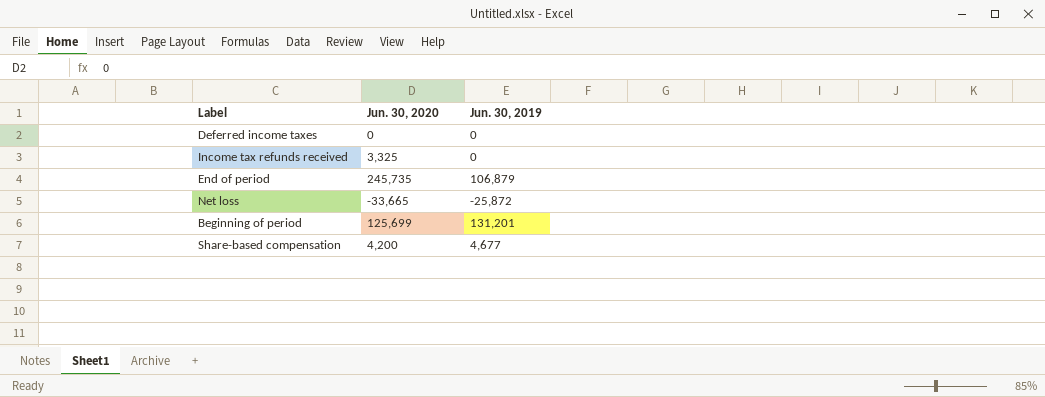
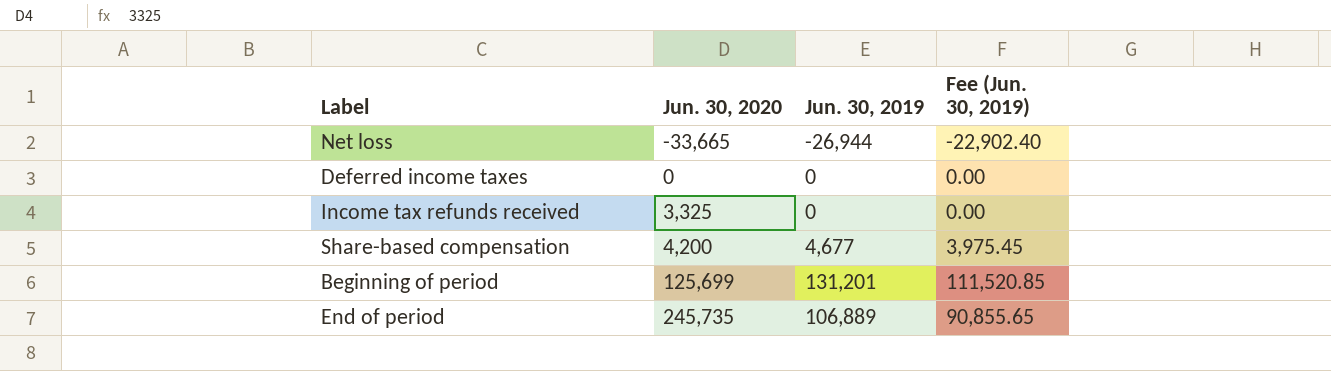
row order: none -> Jun. 30, 2020 ascending
column Fee (Jun. 30, 2019) | formula: none -> [Jun. 30, 2019] * 0.85
Net loss | Jun. 30, 2019: -25,872 -> -26,944
End of period | Jun. 30, 2019: 106,879 -> 106,889

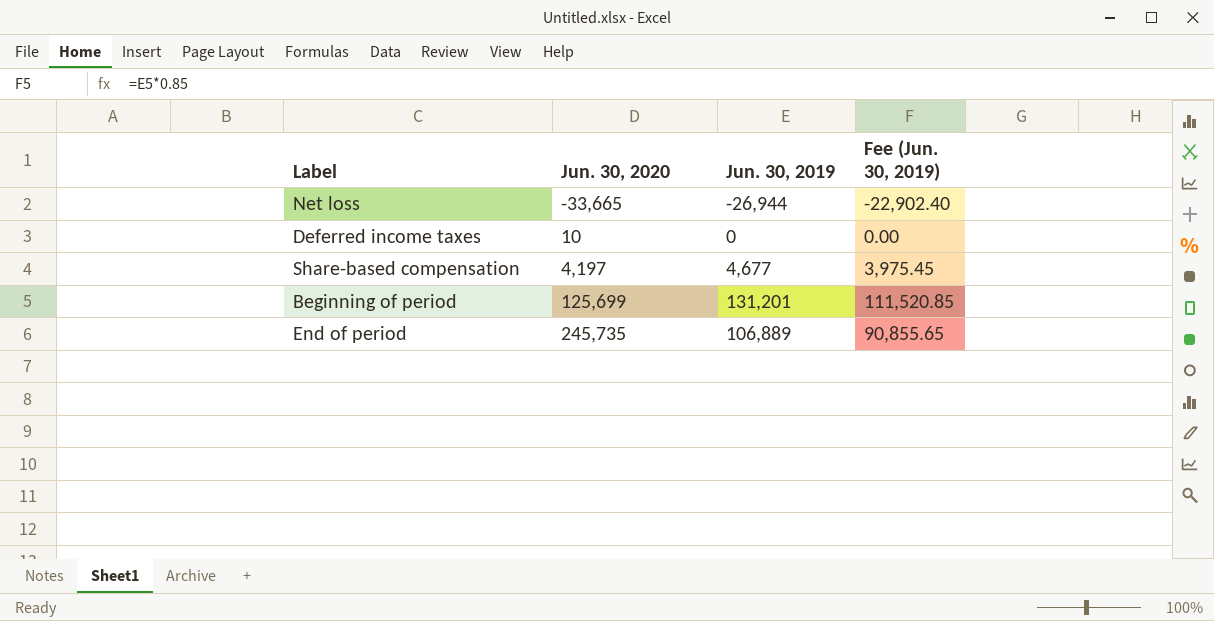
row Income tax refunds received: 3,325 | 0 | 0.00 -> none
Deferred income taxes | Jun. 30, 2020: 0 -> 10
Share-based compensation | Jun. 30, 2020: 4,200 -> 4,197

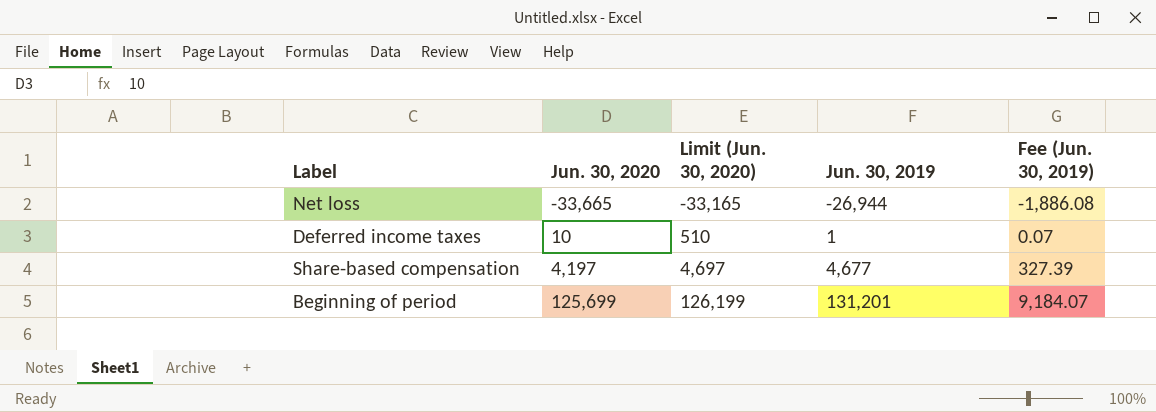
column Limit (Jun. 30, 2020) | formula: none -> [Jun. 30, 2020] + 500
column Fee (Jun. 30, 2019) | formula: [Jun. 30, 2019] * 0.85 -> [Jun. 30, 2019] * 0.07
row End of period: 245,735 | 106,889 | 90,855.65 -> none
Deferred income taxes | Jun. 30, 2019: 0 -> 1

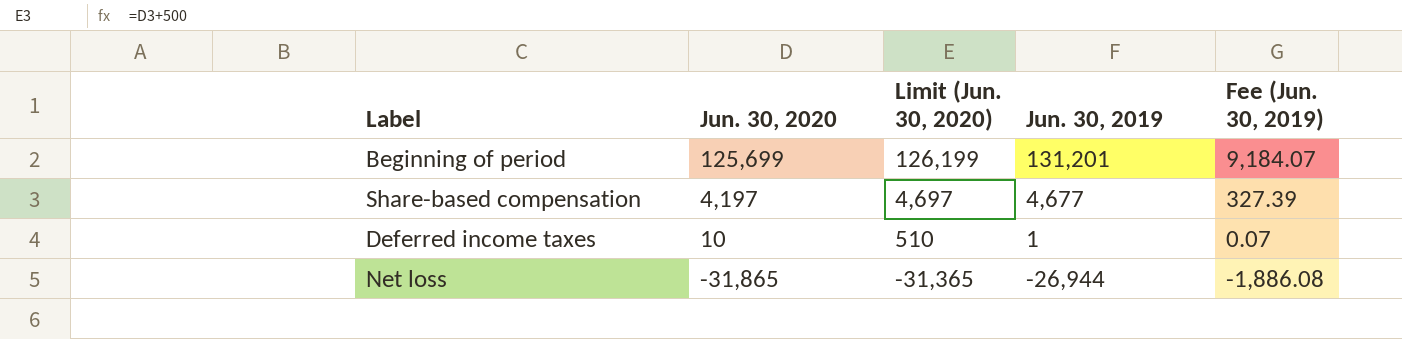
row order: Jun. 30, 2020 ascending -> Jun. 30, 2020 descending
Net loss | Jun. 30, 2020: -33,665 -> -31,865
Net loss | Limit (Jun. 30, 2020): -33,165 -> -31,365

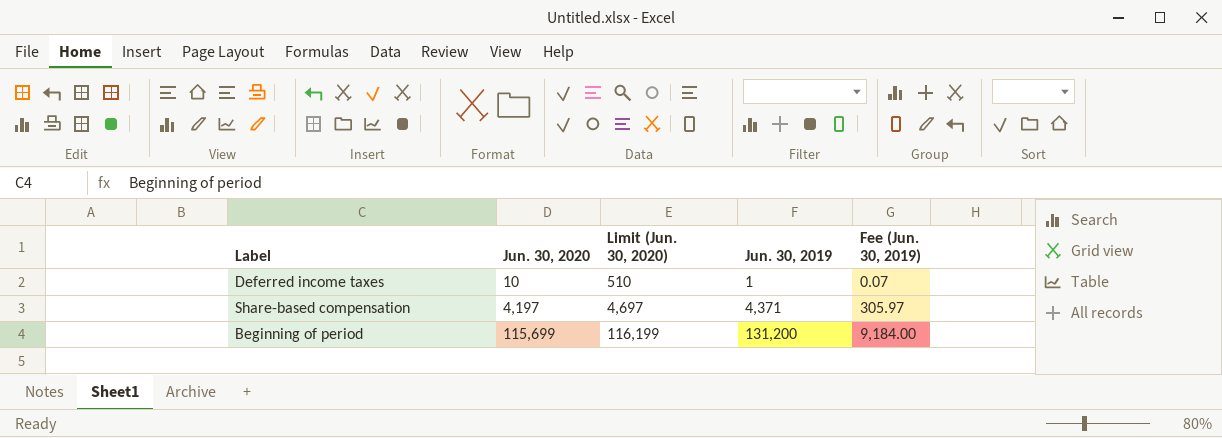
row order: Jun. 30, 2020 descending -> Jun. 30, 2020 ascending
row Net loss: -31,865 | -31,365 | -26,944 | -1,886.08 -> none
Share-based compensation | Jun. 30, 2019: 4,677 -> 4,371
Share-based compensation | Fee (Jun. 30, 2019): 327.39 -> 305.97
Beginning of period | Jun. 30, 2020: 125,699 -> 115,699
Beginning of period | Limit (Jun. 30, 2020): 126,199 -> 116,199
Beginning of period | Jun. 30, 2019: 131,201 -> 131,200
Beginning of period | Fee (Jun. 30, 2019): 9,184.07 -> 9,184.00

